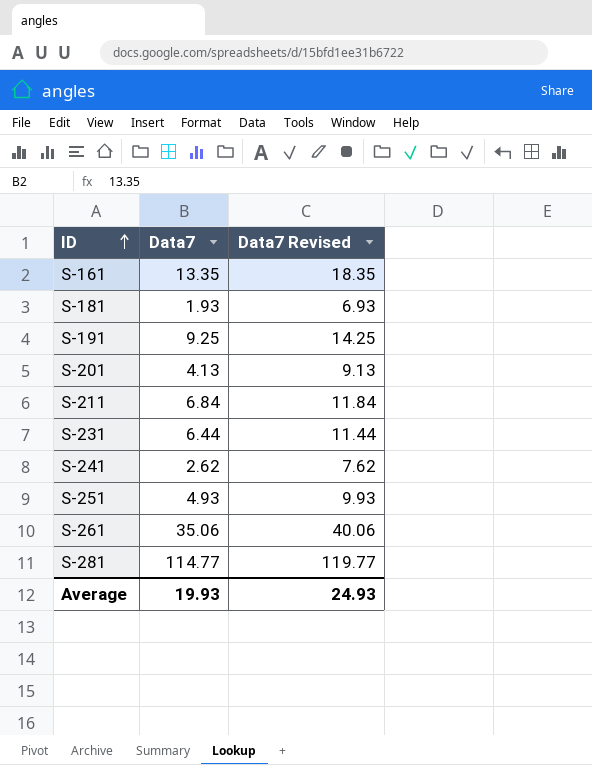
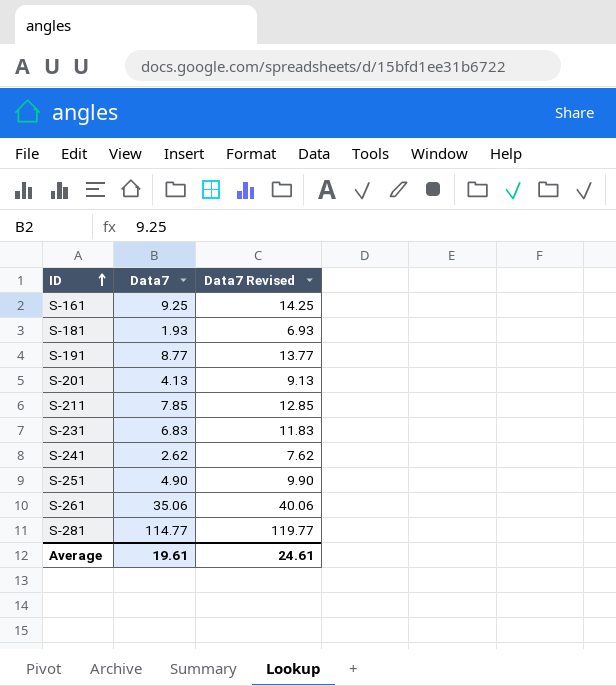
S-161 | Data7: 13.35 -> 9.25
S-161 | Data7 Revised: 18.35 -> 14.25
S-191 | Data7: 9.25 -> 8.77
S-191 | Data7 Revised: 14.25 -> 13.77
S-211 | Data7: 6.84 -> 7.85
S-211 | Data7 Revised: 11.84 -> 12.85
S-231 | Data7: 6.44 -> 6.83
S-231 | Data7 Revised: 11.44 -> 11.83
S-251 | Data7: 4.93 -> 4.90
S-251 | Data7 Revised: 9.93 -> 9.90
Average | Data7: 19.93 -> 19.61
Average | Data7 Revised: 24.93 -> 24.61

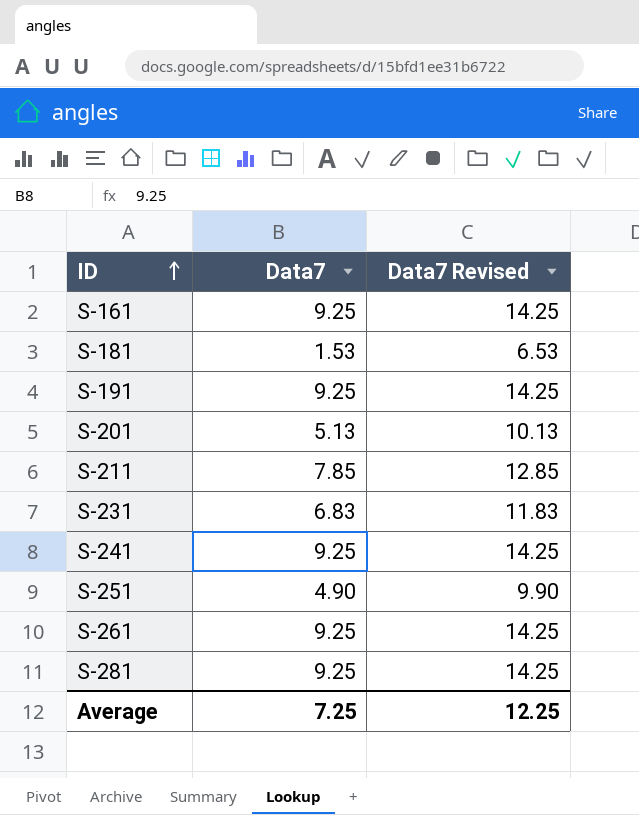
S-181 | Data7: 1.93 -> 1.53
S-181 | Data7 Revised: 6.93 -> 6.53
S-191 | Data7: 8.77 -> 9.25
S-191 | Data7 Revised: 13.77 -> 14.25
S-201 | Data7: 4.13 -> 5.13
S-201 | Data7 Revised: 9.13 -> 10.13
S-241 | Data7: 2.62 -> 9.25
S-241 | Data7 Revised: 7.62 -> 14.25
S-261 | Data7: 35.06 -> 9.25
S-261 | Data7 Revised: 40.06 -> 14.25
S-281 | Data7: 114.77 -> 9.25
S-281 | Data7 Revised: 119.77 -> 14.25
Average | Data7: 19.61 -> 7.25
Average | Data7 Revised: 24.61 -> 12.25

